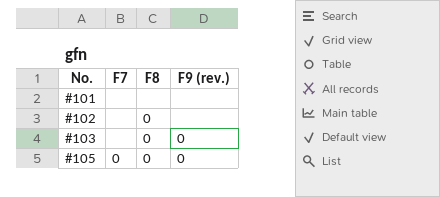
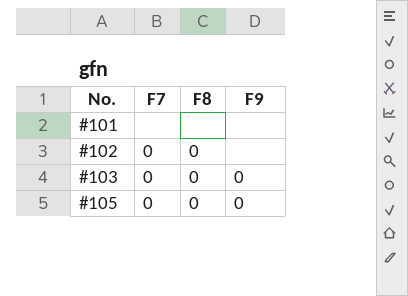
column name: F9 (rev.) -> F9
#102 | F7: none -> 0
#103 | F7: none -> 0

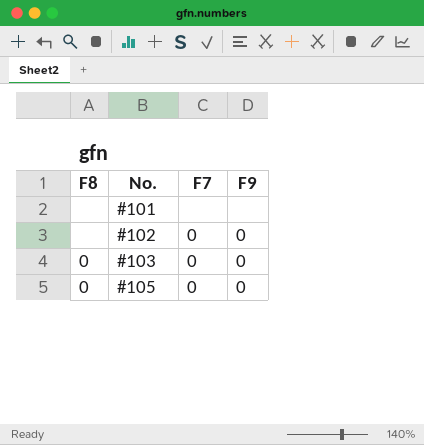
column F8 | position: 3 -> 1
#102 | F8: 0 -> none
#102 | F9: none -> 0

